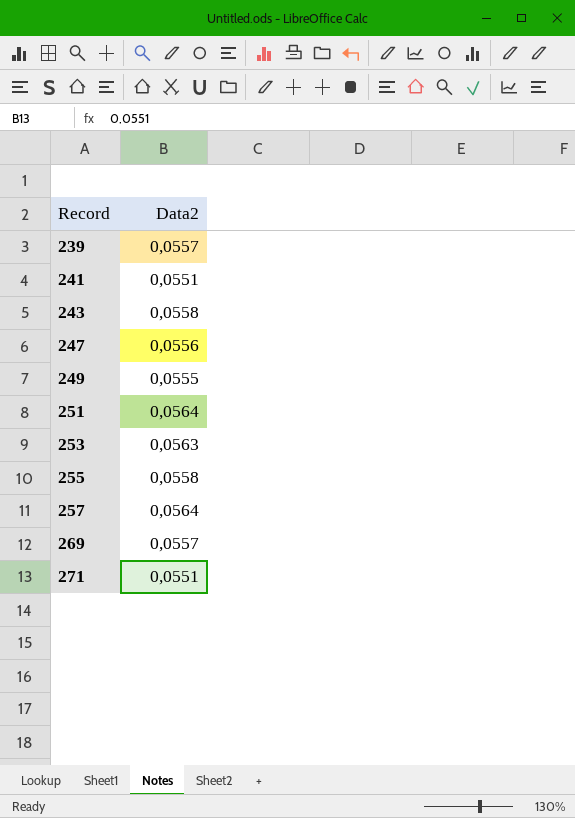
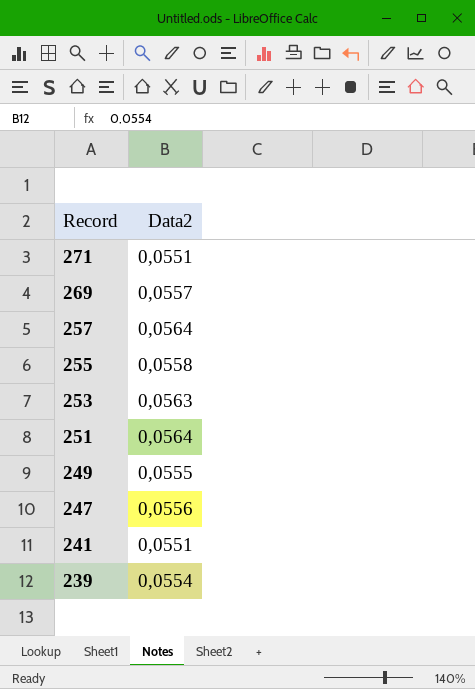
row order: Record ascending -> Record descending
row 243: 0,0558 -> none
239 | Data2: 0,0557 -> 0,0554

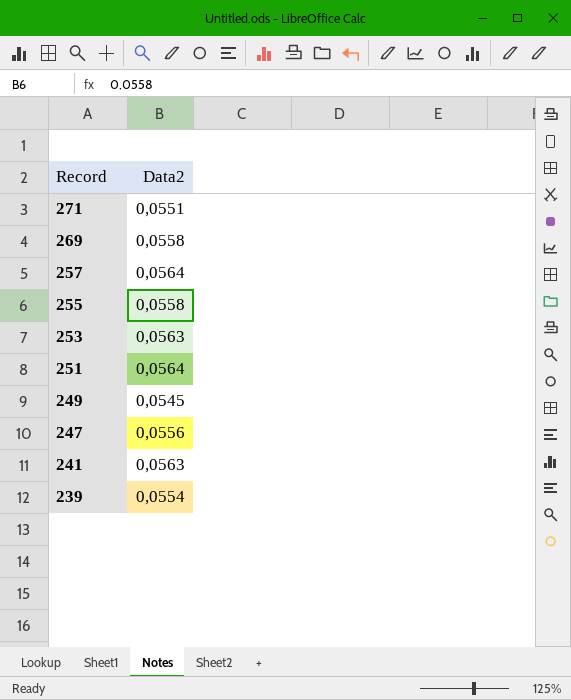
269 | Data2: 0,0557 -> 0,0558
249 | Data2: 0,0555 -> 0,0545
241 | Data2: 0,0551 -> 0,0563

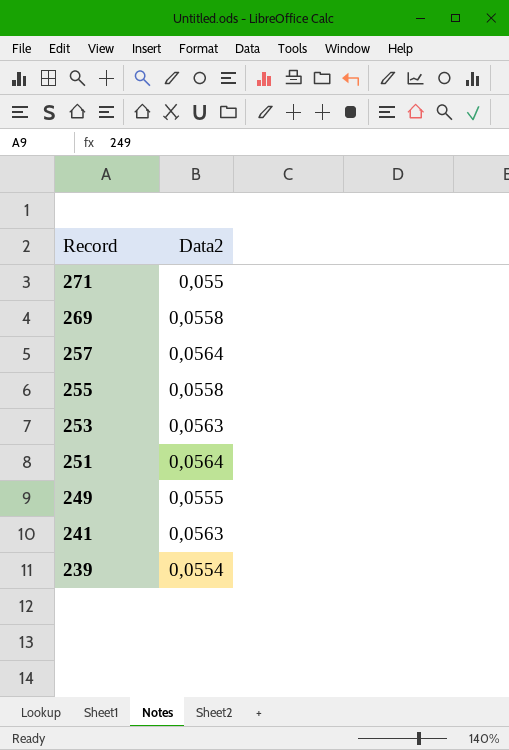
row 247: 0,0556 -> none
271 | Data2: 0,0551 -> 0,055
249 | Data2: 0,0545 -> 0,0555

